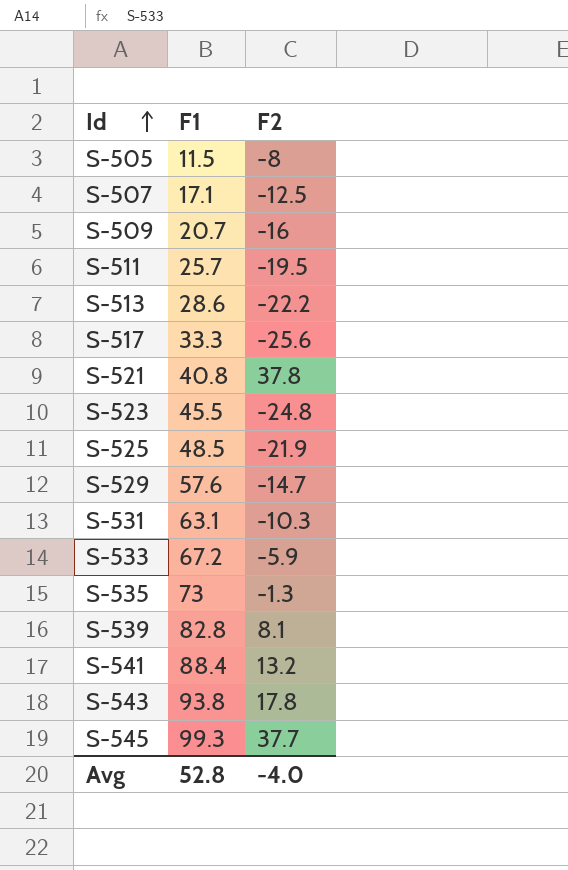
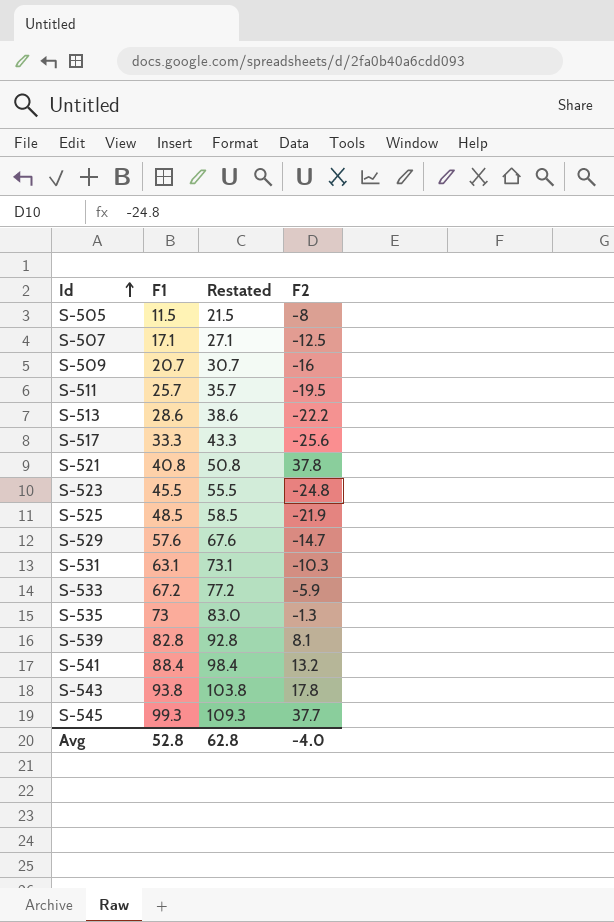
column Restated | formula: none -> [F1] + 10

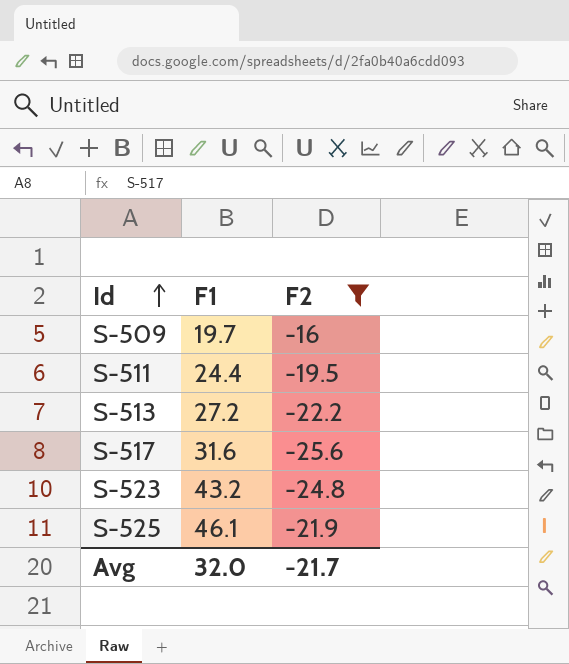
filter: none -> F2 <= -16
column Restated | formula: [F1] + 10 -> none
S-509 | F1: 20.7 -> 19.7
S-511 | F1: 25.7 -> 24.4
S-513 | F1: 28.6 -> 27.2
S-517 | F1: 33.3 -> 31.6
S-523 | F1: 45.5 -> 43.2
S-525 | F1: 48.5 -> 46.1
Avg | F1: 52.8 -> 32.0
Avg | F2: -4.0 -> -21.7

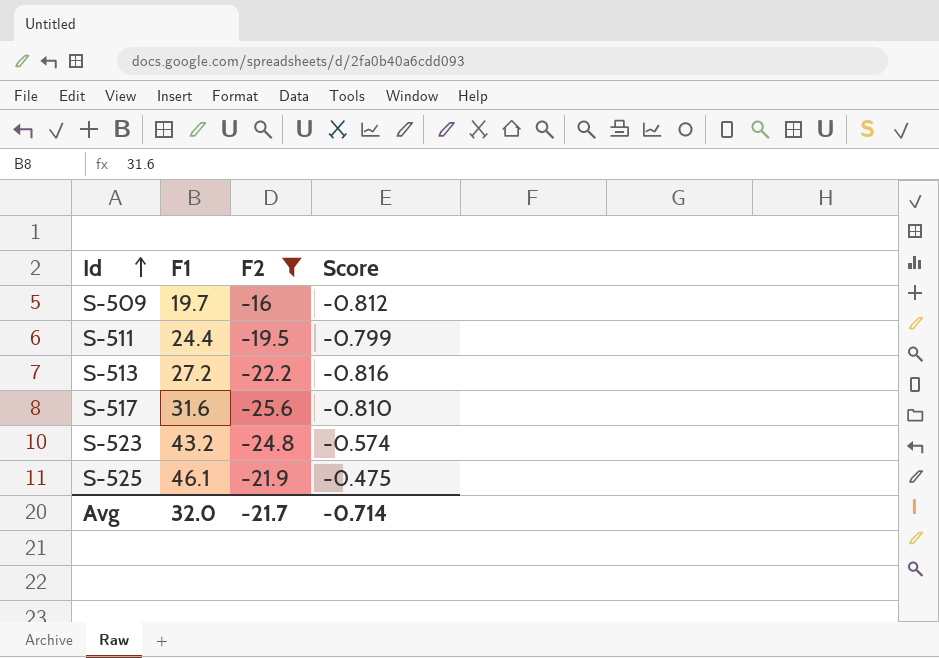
column Score | formula: none -> [F2] / [F1]

